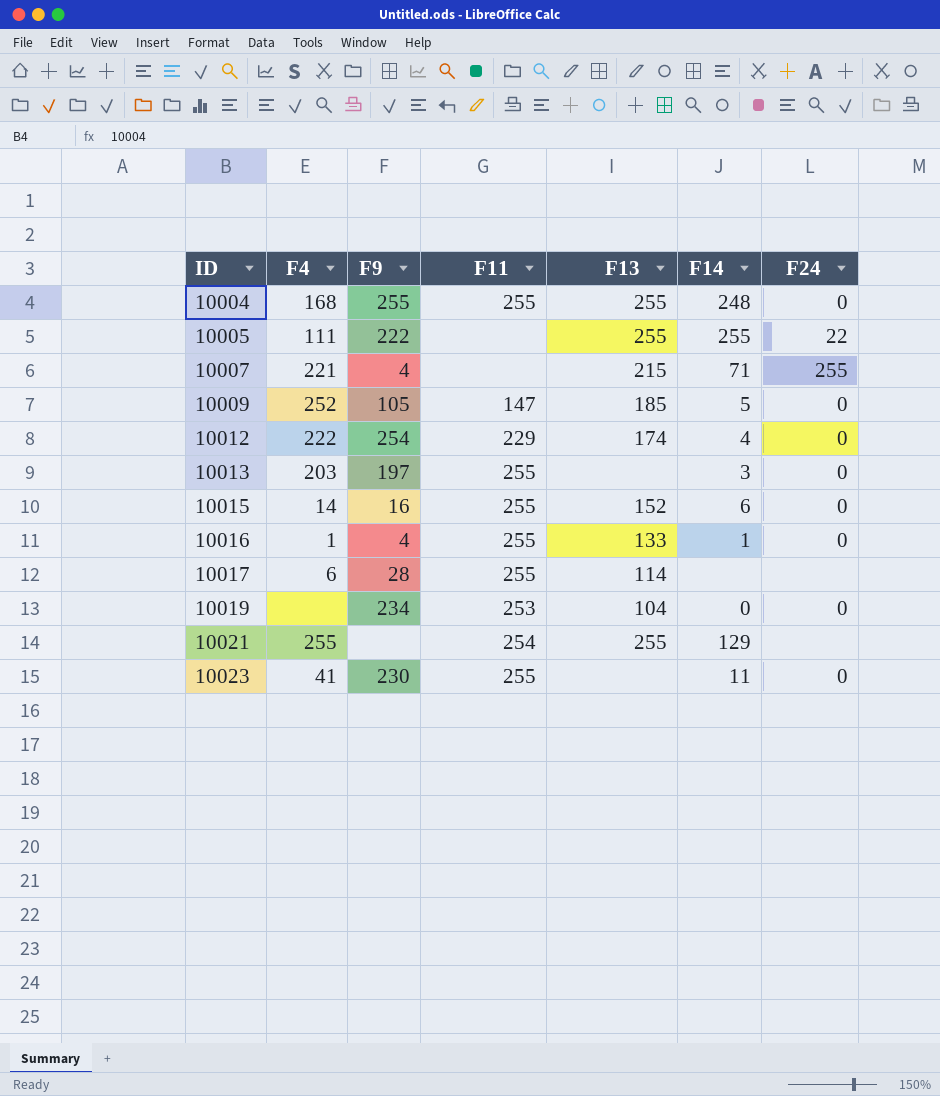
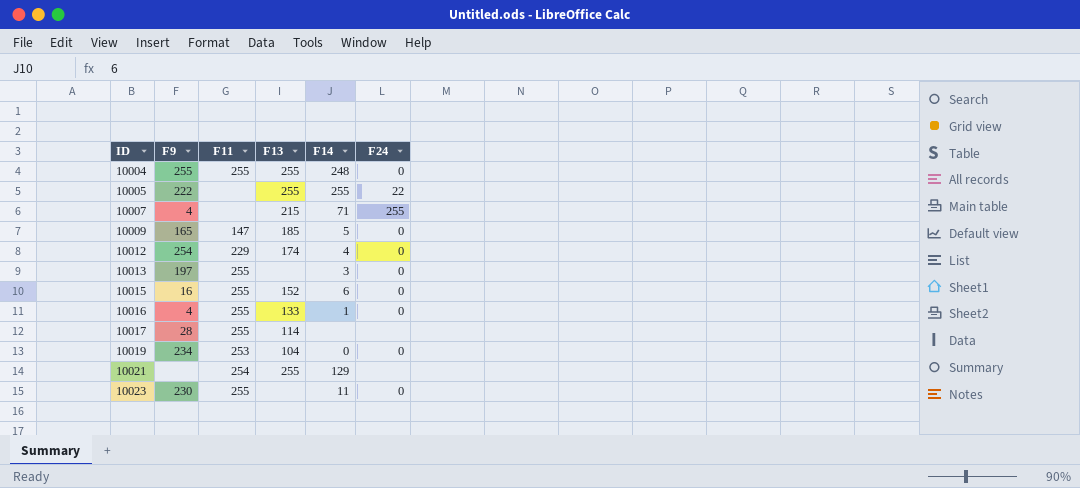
column F4 | position: 2 -> none
10009 | F9: 105 -> 165

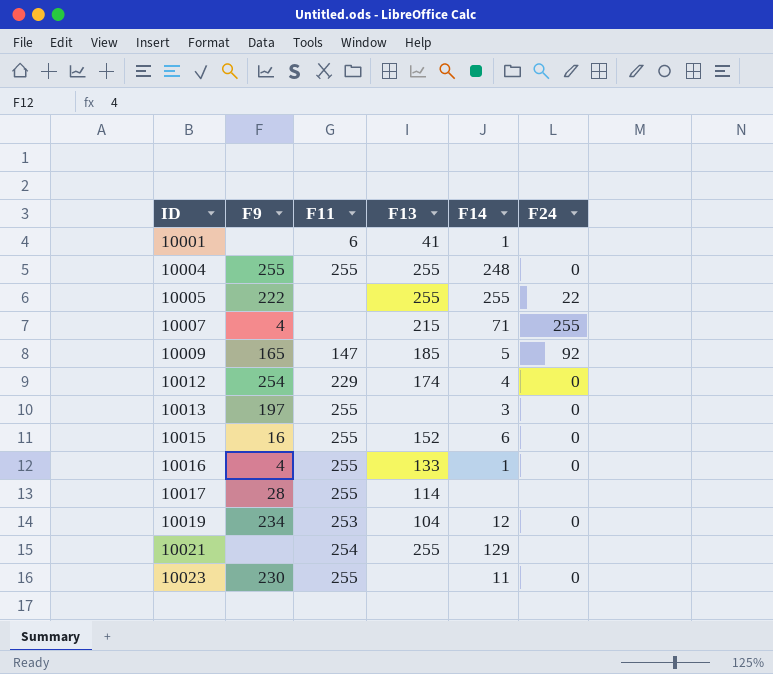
row 10001: none -> none | 6 | 41 | 1 | none
10009 | F24: 0 -> 92
10019 | F14: 0 -> 12

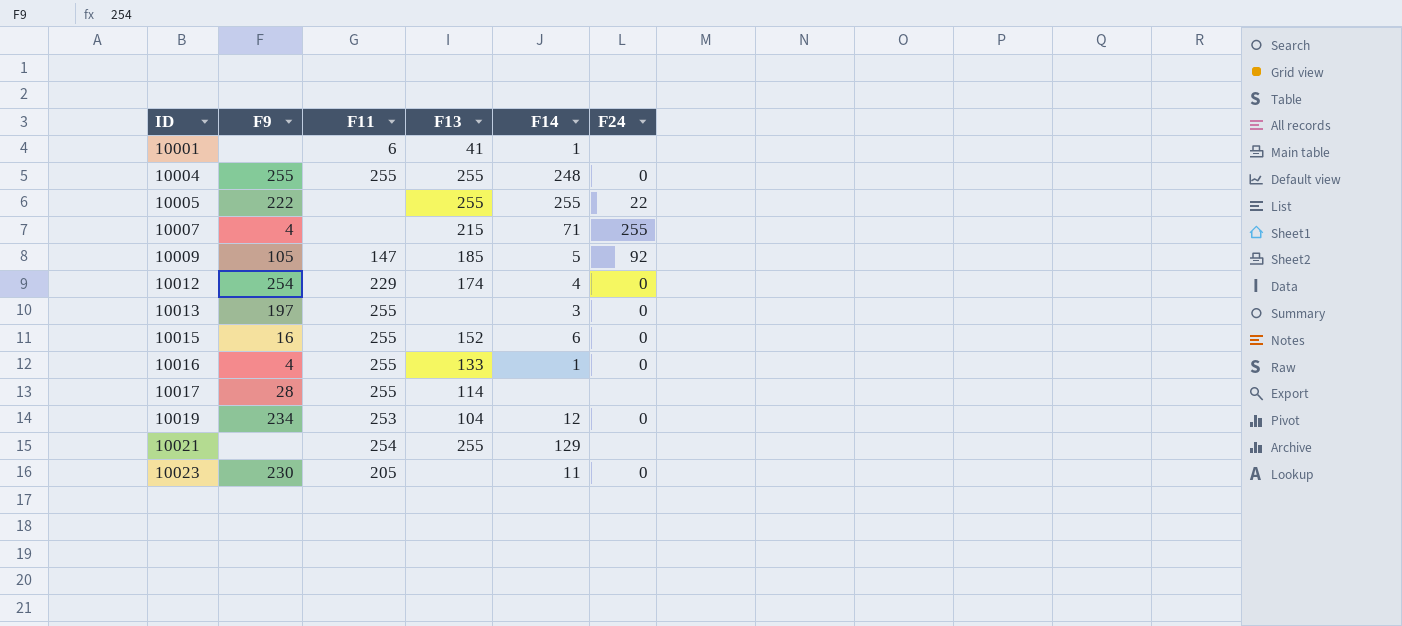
10009 | F9: 165 -> 105
10023 | F11: 255 -> 205

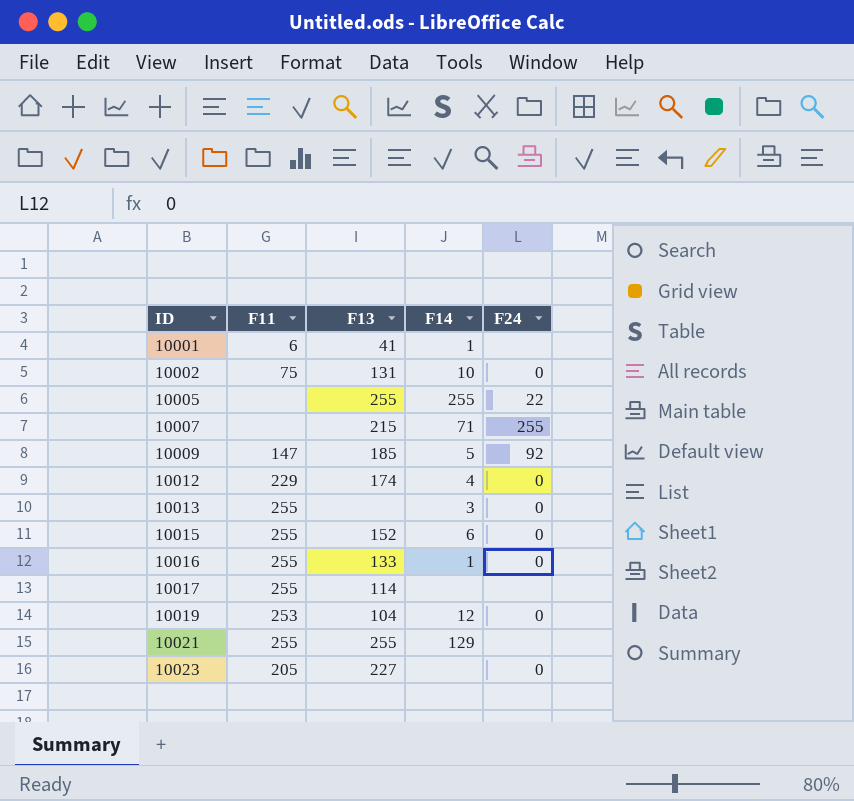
column F9 | position: 2 -> none
row 10004: 255 | 255 | 255 | 248 | 0 -> none
row 10002: none -> 75 | 131 | 10 | 0
10021 | F11: 254 -> 255
10023 | F13: none -> 227
10023 | F14: 11 -> none

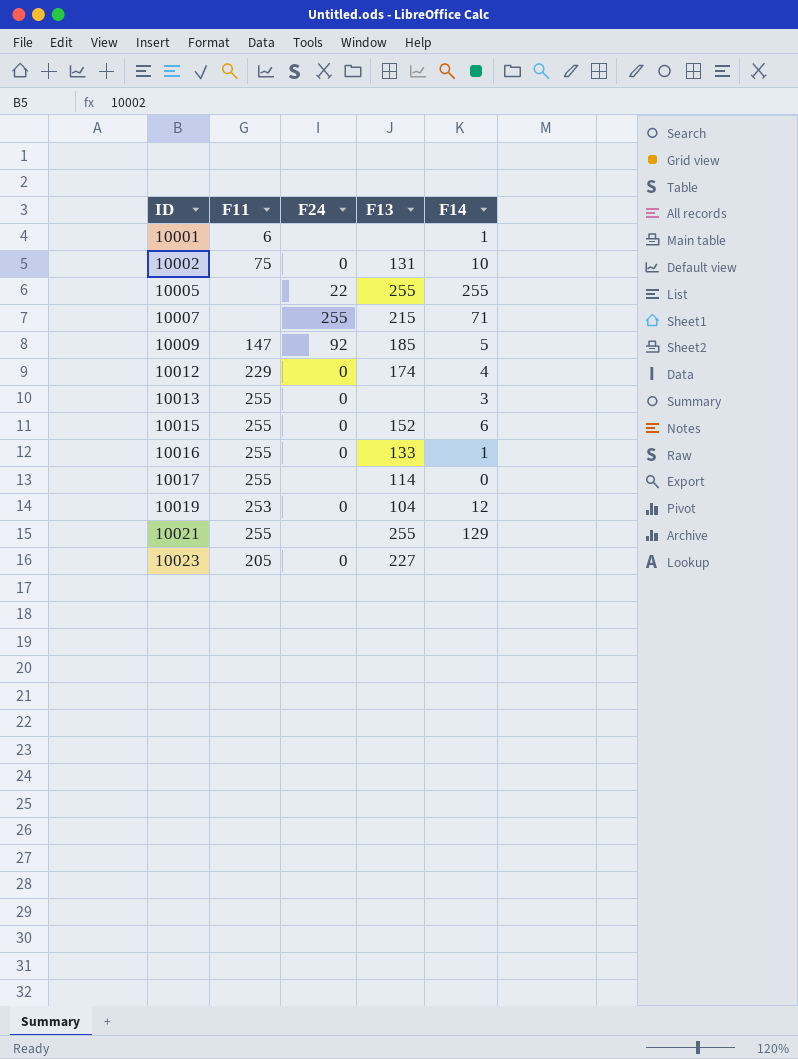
column F24 | position: 5 -> 3
10001 | F13: 41 -> none
10017 | F14: none -> 0

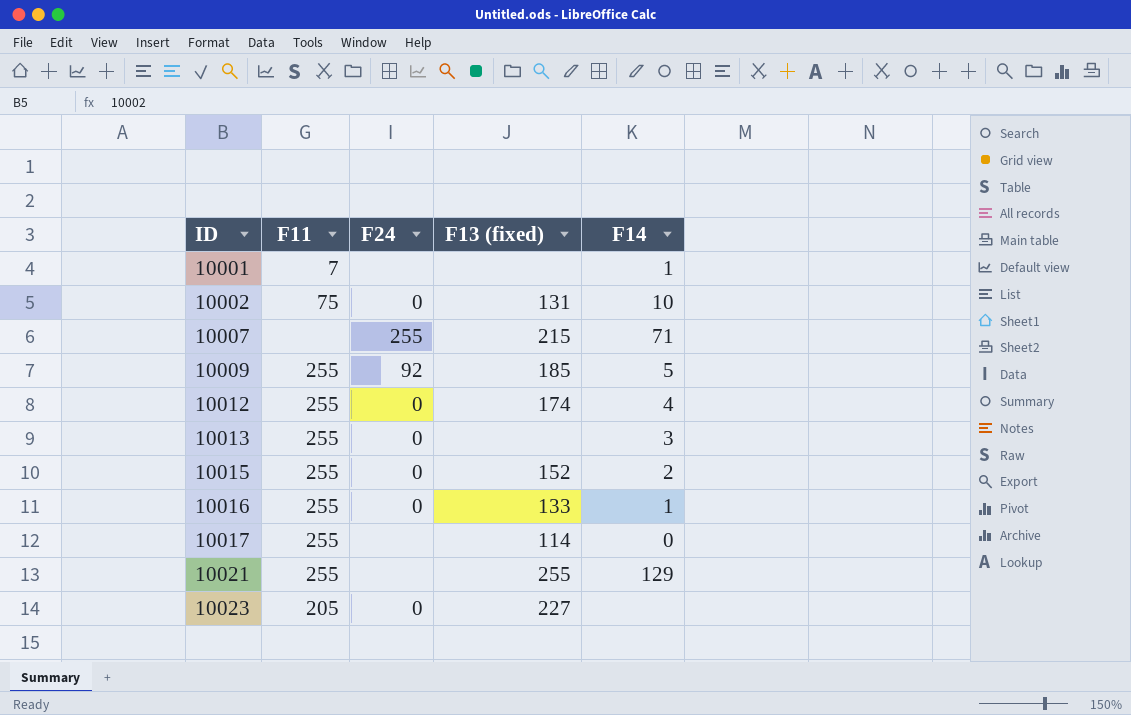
column name: F13 -> F13 (fixed)
row 10005: none | 22 | 255 | 255 -> none
row 10019: 253 | 0 | 104 | 12 -> none
10001 | F11: 6 -> 7
10009 | F11: 147 -> 255
10012 | F11: 229 -> 255
10015 | F14: 6 -> 2

